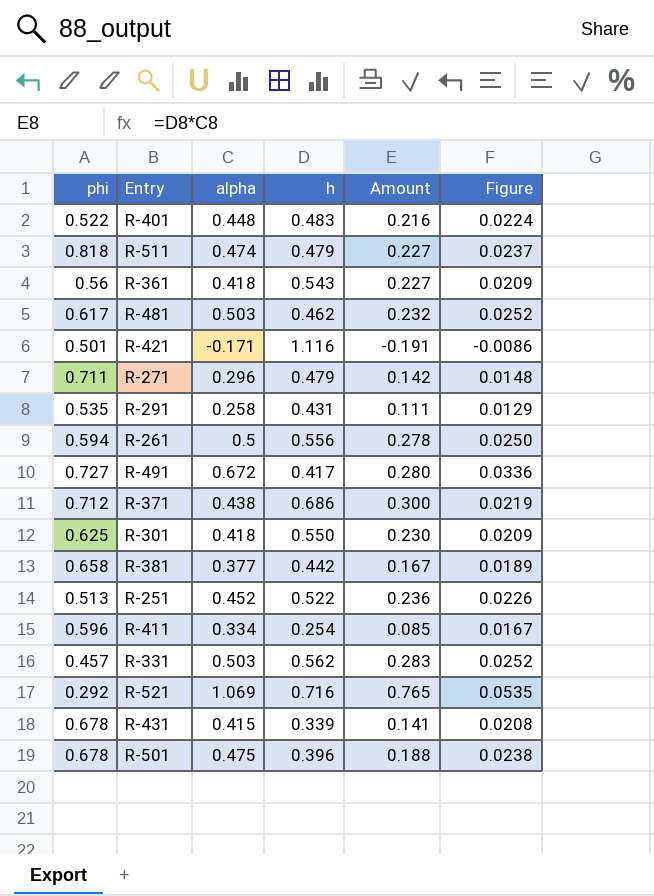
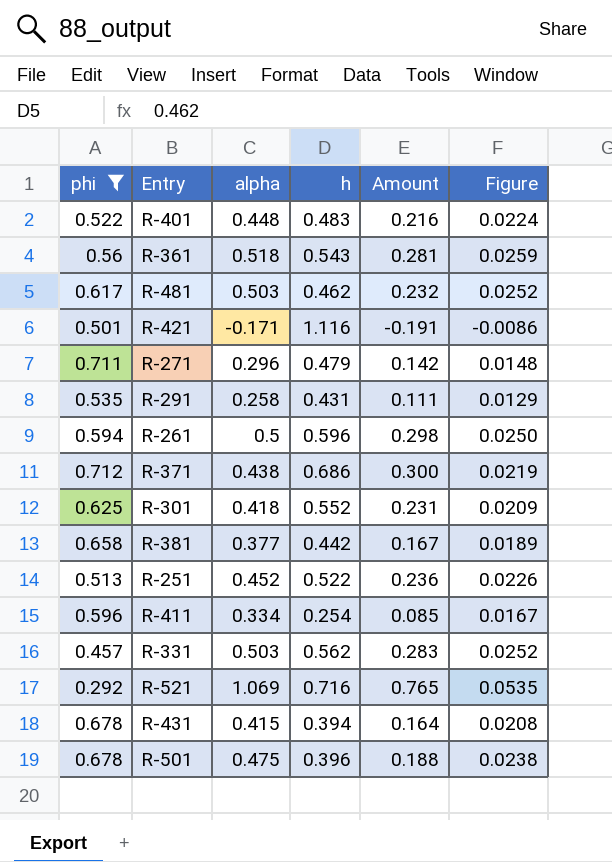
filter: none -> phi <= 0.712
R-361 | alpha: 0.418 -> 0.518
R-361 | Amount: 0.227 -> 0.281
R-361 | Figure: 0.0209 -> 0.0259
R-261 | h: 0.556 -> 0.596
R-261 | Amount: 0.278 -> 0.298
R-301 | h: 0.550 -> 0.552
R-301 | Amount: 0.230 -> 0.231
R-431 | h: 0.339 -> 0.394
R-431 | Amount: 0.141 -> 0.164

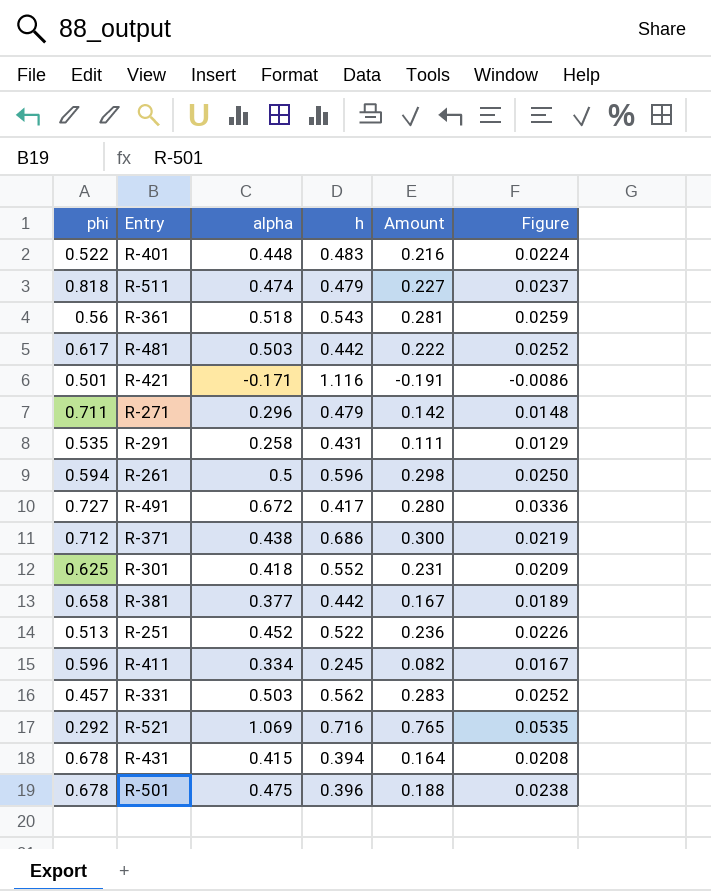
filter: phi <= 0.712 -> none
R-481 | h: 0.462 -> 0.442
R-481 | Amount: 0.232 -> 0.222
R-411 | h: 0.254 -> 0.245
R-411 | Amount: 0.085 -> 0.082

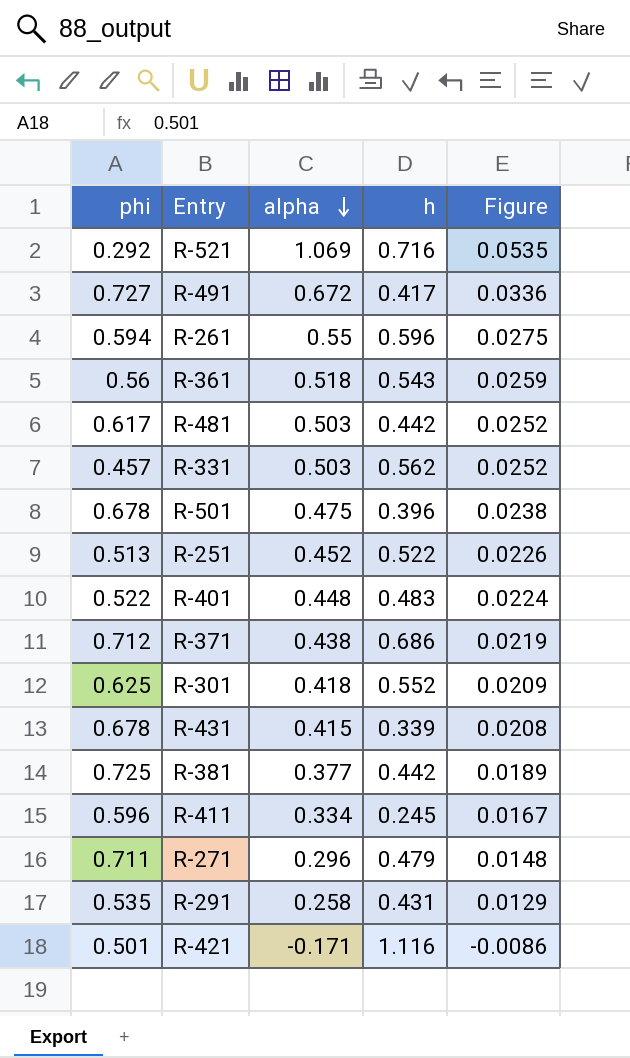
row order: none -> alpha descending
column Amount | formula: [alpha] * [h] -> none
row R-511: 0.818 | 0.474 | 0.479 | 0.227 | 0.0237 -> none
R-261 | alpha: 0.5 -> 0.55
R-261 | Figure: 0.0250 -> 0.0275
R-431 | h: 0.394 -> 0.339
R-381 | phi: 0.658 -> 0.725

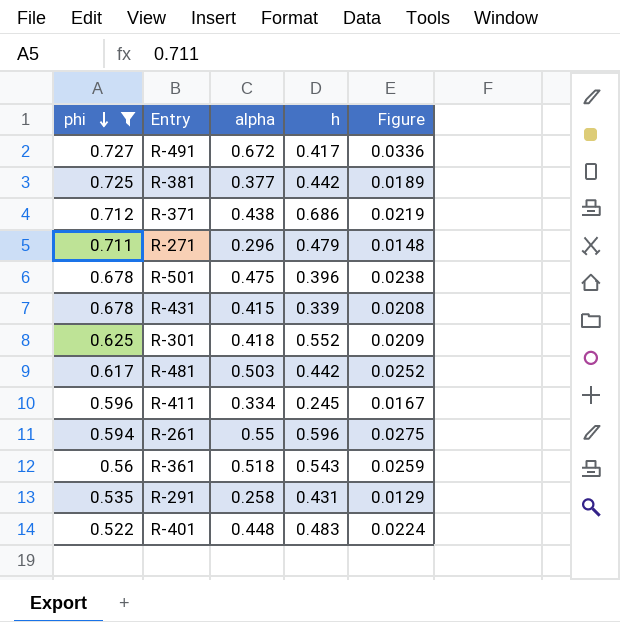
filter: none -> phi >= 0.522
row order: alpha descending -> phi descending

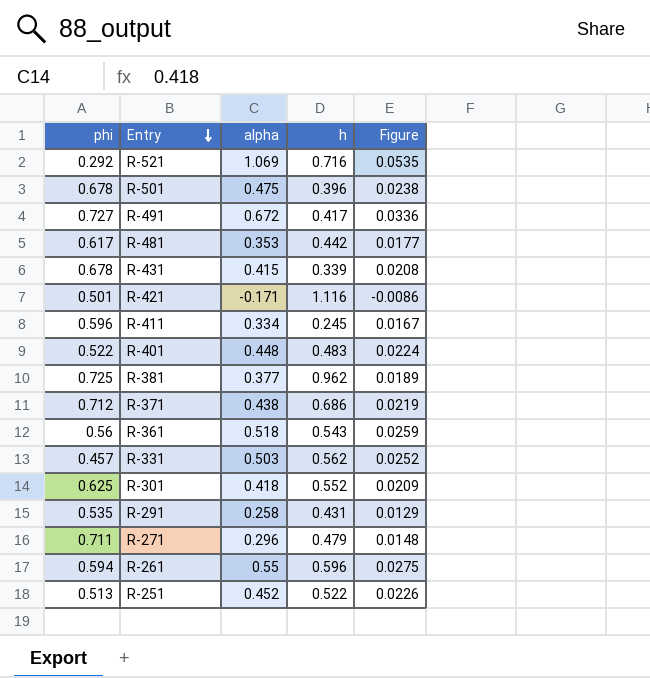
filter: phi >= 0.522 -> none
row order: phi descending -> Entry descending
R-481 | alpha: 0.503 -> 0.353
R-481 | Figure: 0.0252 -> 0.0177
R-381 | h: 0.442 -> 0.962

